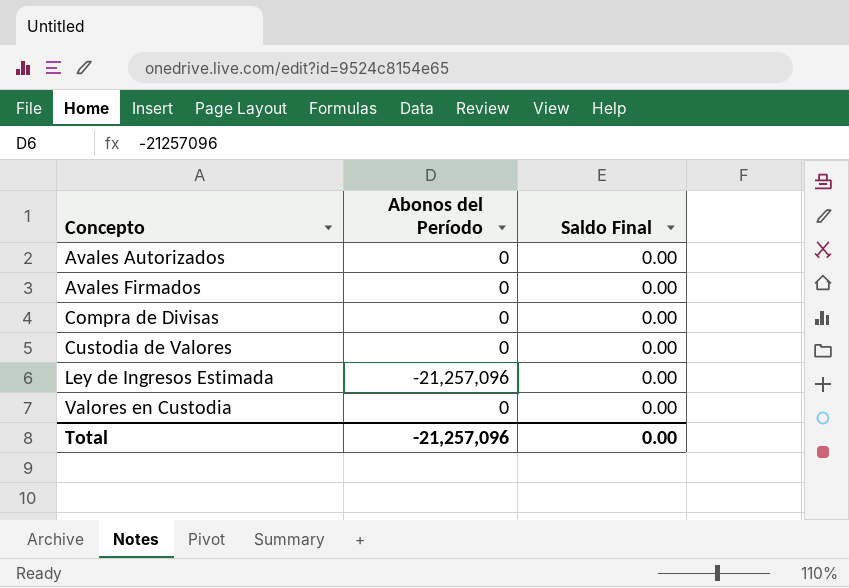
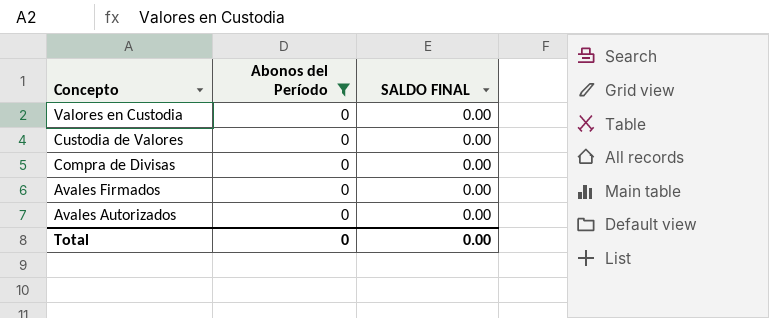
filter: none -> Abonos del Período = 0
row order: Concepto ascending -> Concepto descending
column name: Saldo Final -> SALDO FINAL
Total | Abonos del Período: -21,257,096 -> 0

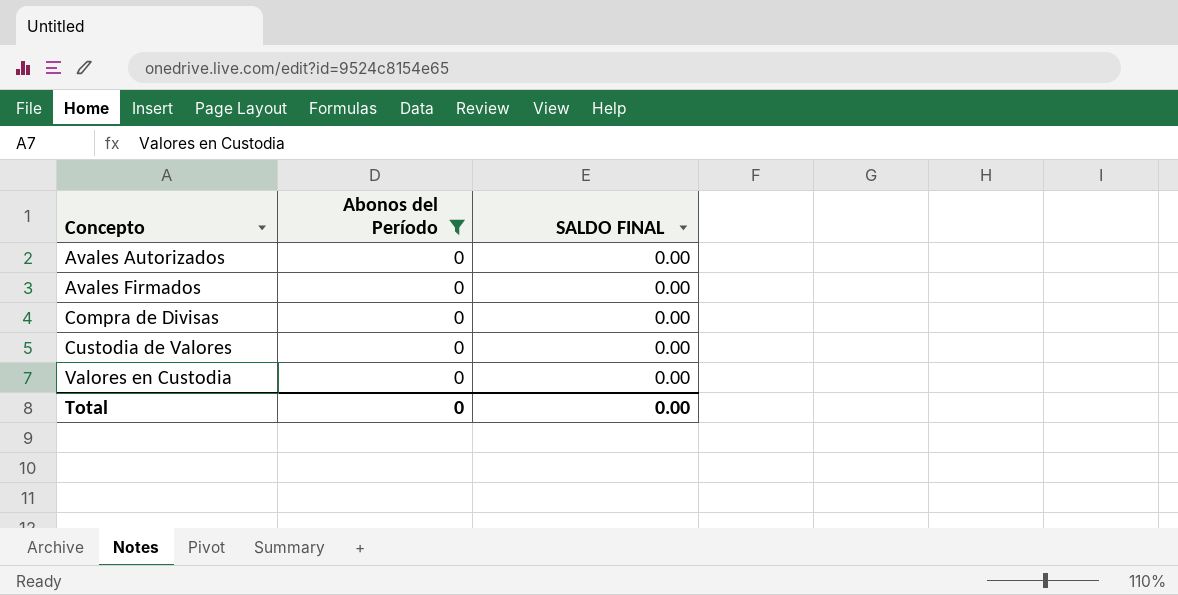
row order: Concepto descending -> Concepto ascending

